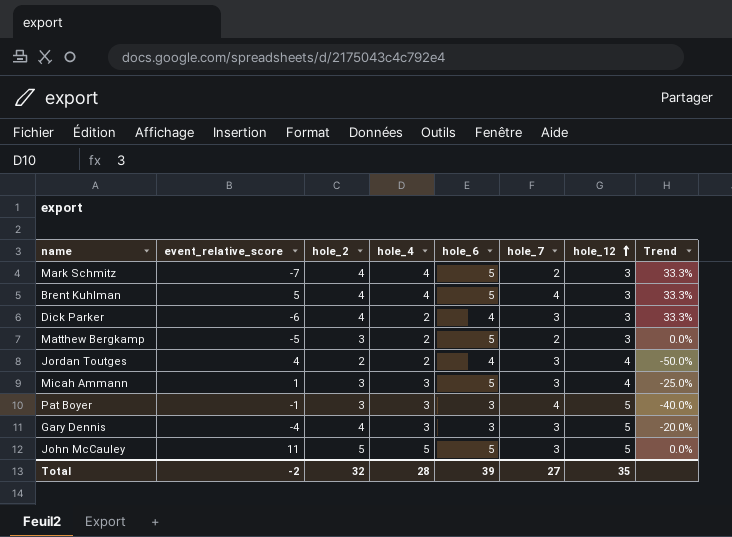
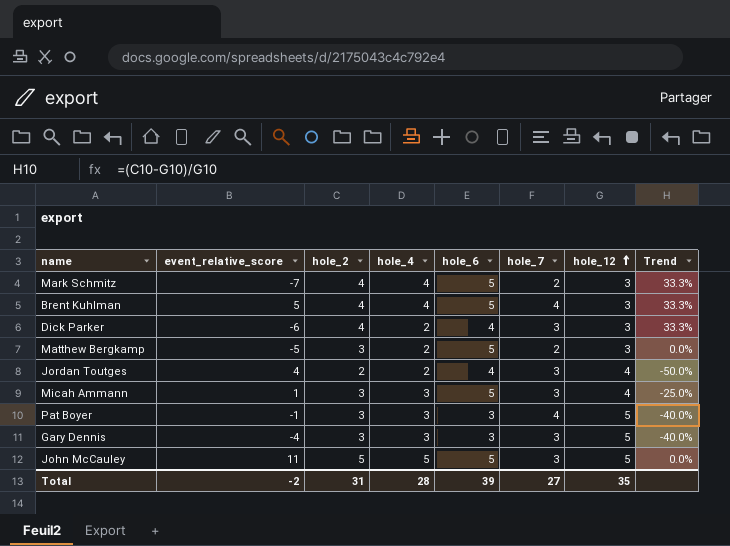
Gary Dennis | hole_2: 4 -> 3
Gary Dennis | Trend: -20.0% -> -40.0%
Total | hole_2: 32 -> 31

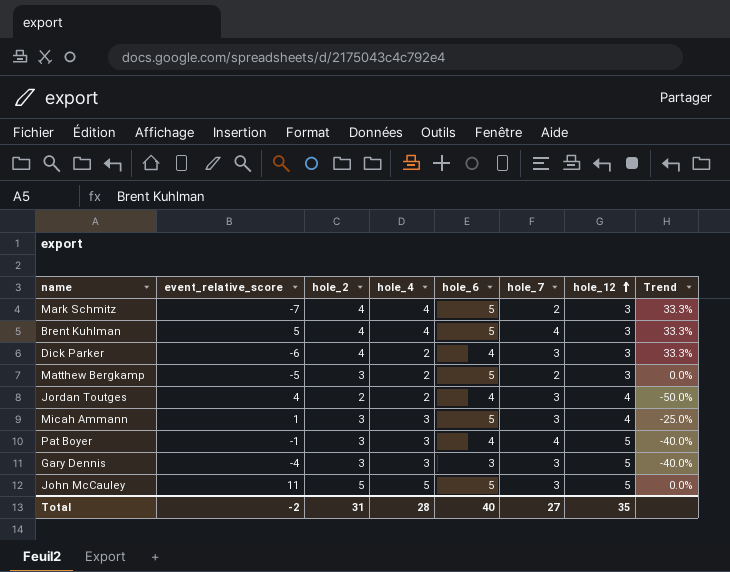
Pat Boyer | hole_6: 3 -> 4
Total | hole_6: 39 -> 40

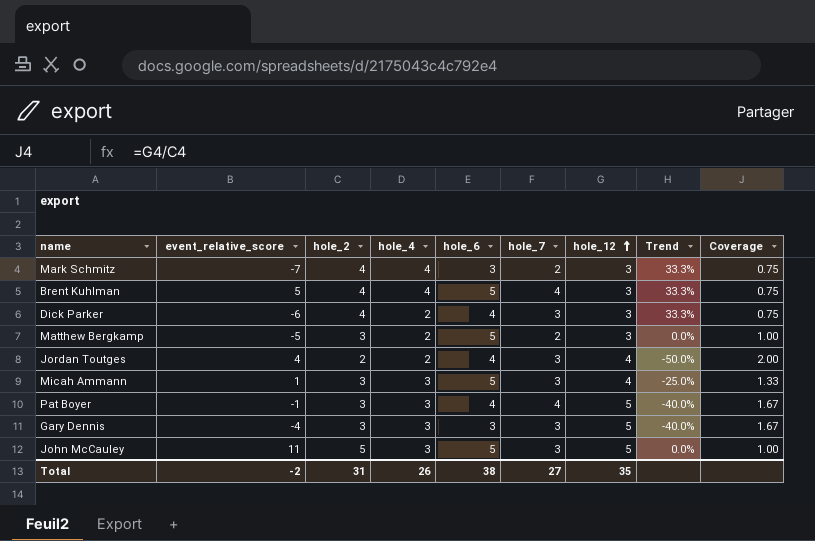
column Coverage | formula: none -> [hole_12] / [hole_2]
Mark Schmitz | hole_6: 5 -> 3
John McCauley | hole_4: 5 -> 3
Total | hole_4: 28 -> 26
Total | hole_6: 40 -> 38

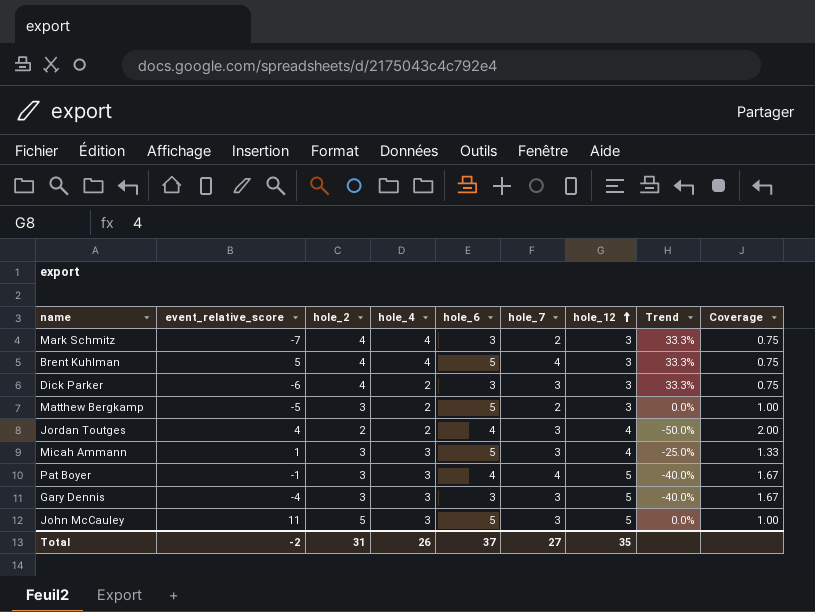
Dick Parker | hole_6: 4 -> 3
Total | hole_6: 38 -> 37

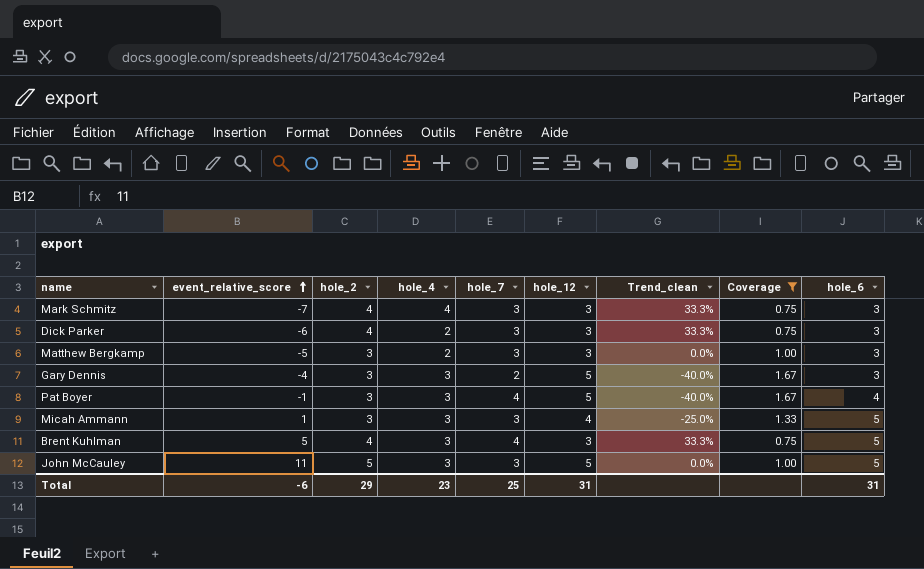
filter: none -> Coverage != 2.00
row order: hole_12 ascending -> event_relative_score ascending
column name: Trend -> Trend_clean
column hole_6 | position: 5 -> 9
Mark Schmitz | hole_7: 2 -> 3
Matthew Bergkamp | hole_7: 2 -> 3
Matthew Bergkamp | hole_6: 5 -> 3
Gary Dennis | hole_7: 3 -> 2
Brent Kuhlman | hole_4: 4 -> 3
Total | event_relative_score: -2 -> -6
Total | hole_2: 31 -> 29
Total | hole_4: 26 -> 23
Total | hole_7: 27 -> 25
Total | hole_12: 35 -> 31
Total | hole_6: 37 -> 31

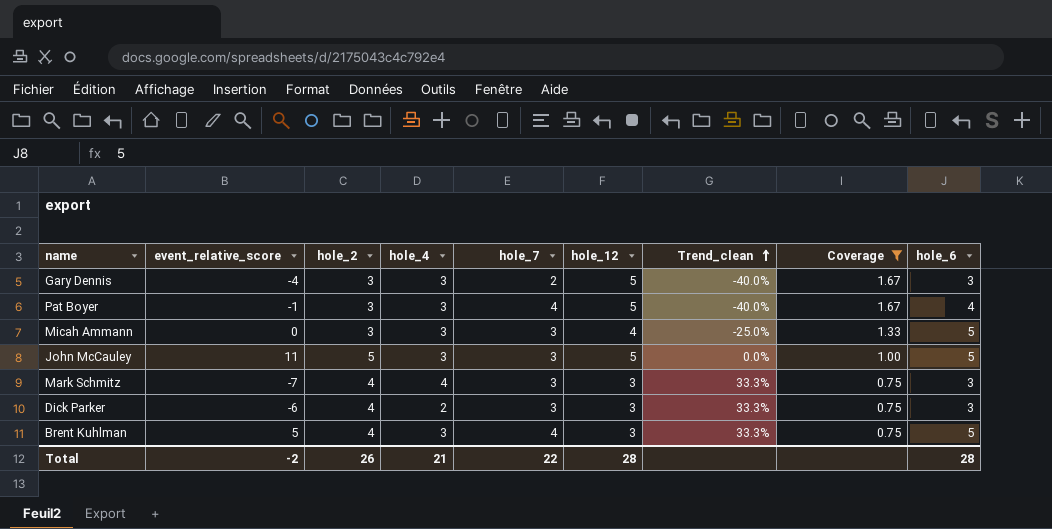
row order: event_relative_score ascending -> Trend_clean ascending
row Matthew Bergkamp: -5 | 3 | 2 | 3 | 3 | 0.0% | 1.00 | 3 -> none
Micah Ammann | event_relative_score: 1 -> 0
Total | event_relative_score: -6 -> -2
Total | hole_2: 29 -> 26
Total | hole_4: 23 -> 21
Total | hole_7: 25 -> 22
Total | hole_12: 31 -> 28
Total | hole_6: 31 -> 28

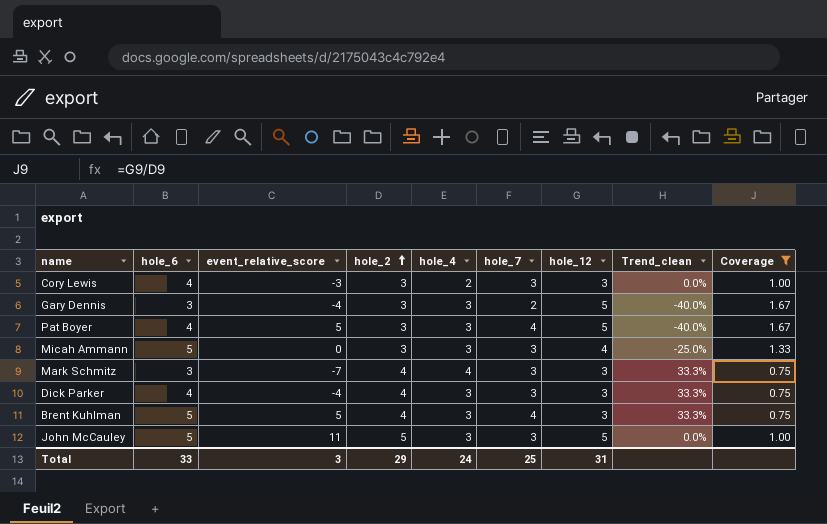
row order: Trend_clean ascending -> hole_2 ascending
column hole_6 | position: 9 -> 2
row Cory Lewis: none -> 4 | -3 | 3 | 2 | 3 | 3 | 0.0% | 1.00
Pat Boyer | event_relative_score: -1 -> 5
Dick Parker | hole_6: 3 -> 4
Dick Parker | event_relative_score: -6 -> -4
Dick Parker | hole_4: 2 -> 3
Total | hole_6: 28 -> 33
Total | event_relative_score: -2 -> 3
Total | hole_2: 26 -> 29
Total | hole_4: 21 -> 24
Total | hole_7: 22 -> 25
Total | hole_12: 28 -> 31

